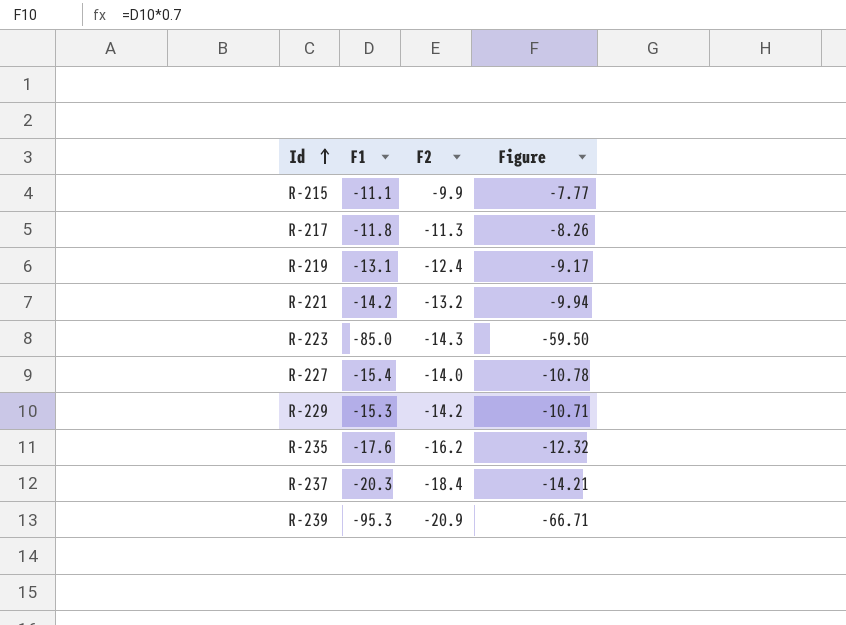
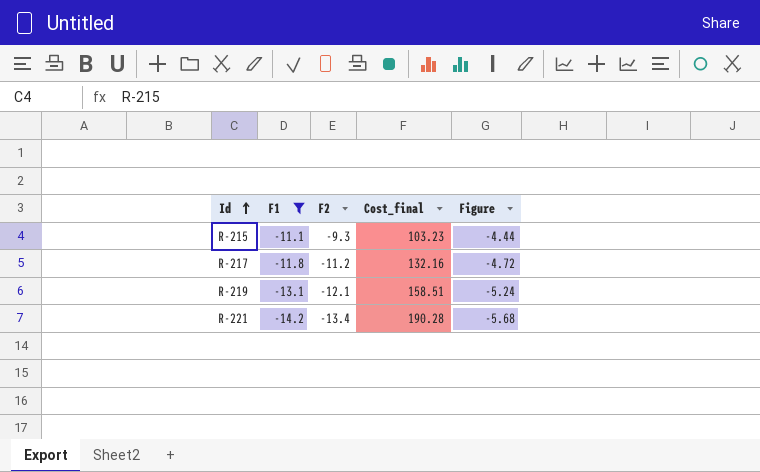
filter: none -> F1 >= -14.2
column Cost_final | formula: none -> [F1] * [F2]
column Figure | formula: [F1] * 0.7 -> [F1] * 0.4
R-215 | F2: -9.9 -> -9.3
R-217 | F2: -11.3 -> -11.2
R-219 | F2: -12.4 -> -12.1
R-221 | F2: -13.2 -> -13.4

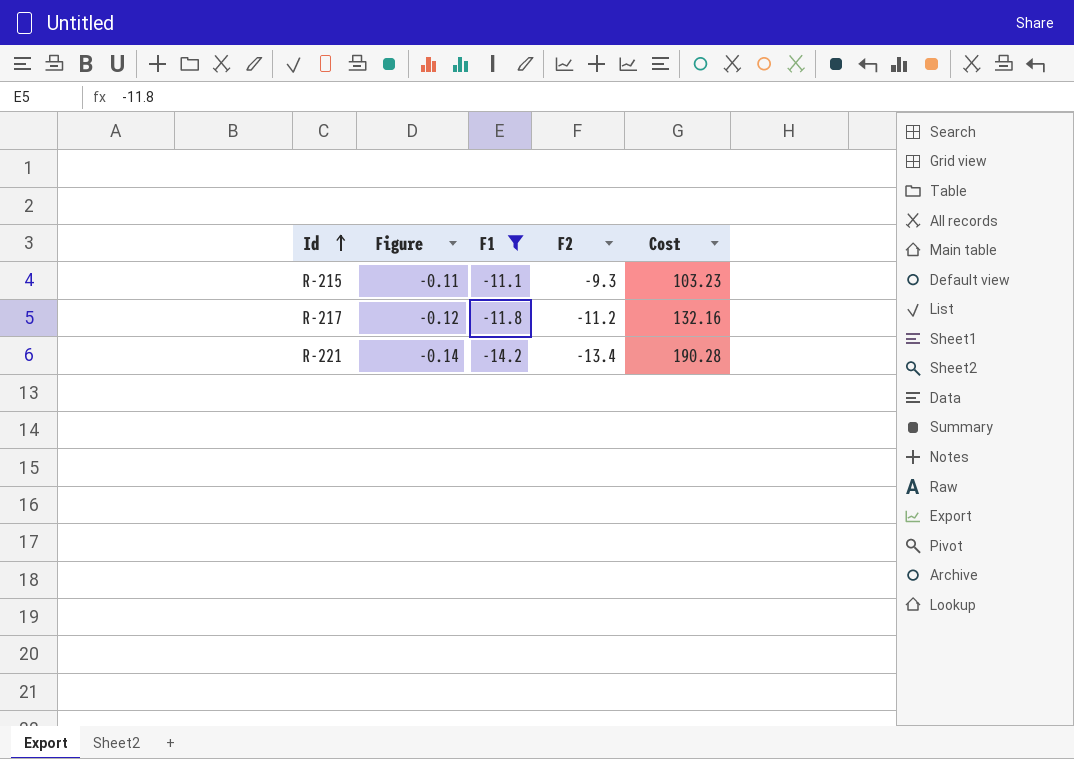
column Figure | formula: [F1] * 0.4 -> [F1] * 0.01
column Figure | position: 5 -> 2
column name: Cost_final -> Cost
row R-219: -13.1 | -12.1 | 158.51 | -5.24 -> none

